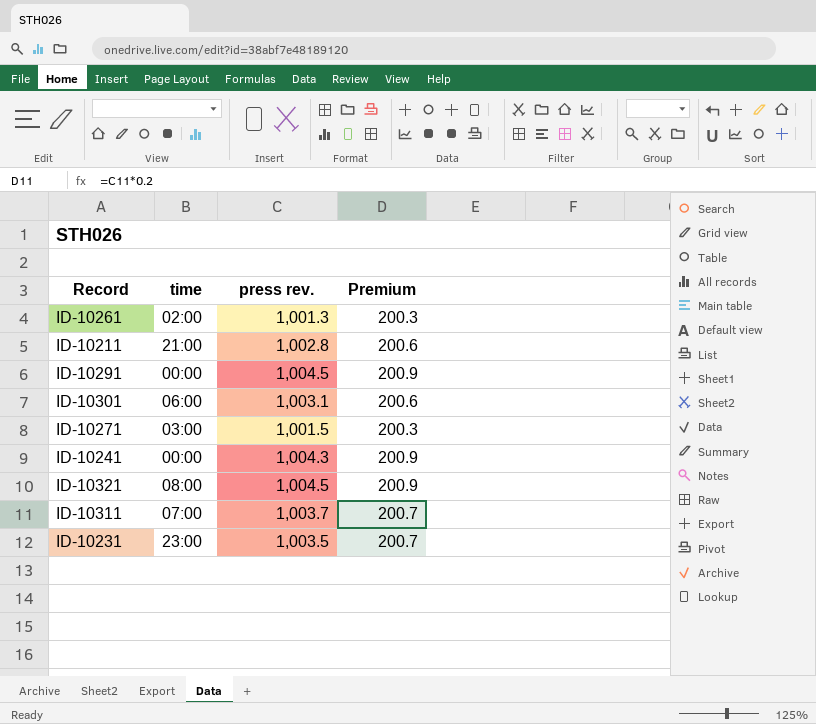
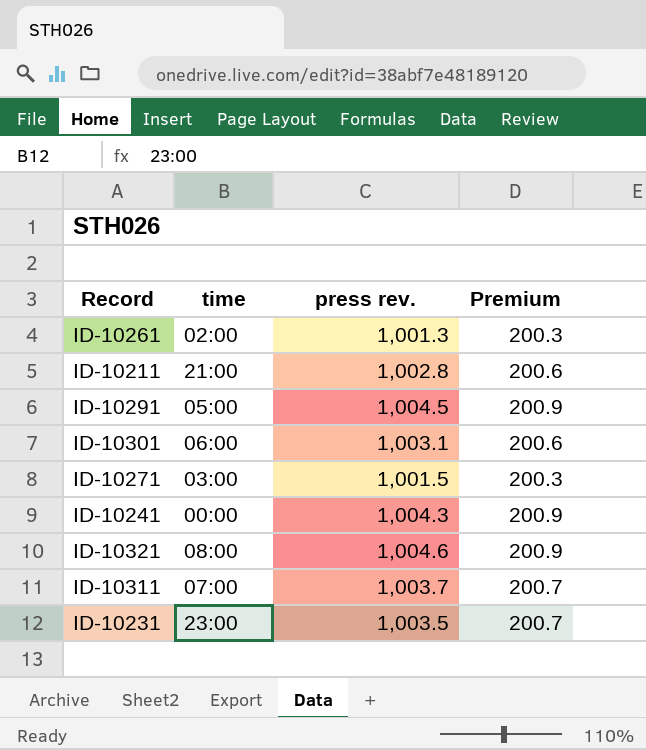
ID-10291 | time: 00:00 -> 05:00
ID-10321 | press rev.: 1,004.5 -> 1,004.6

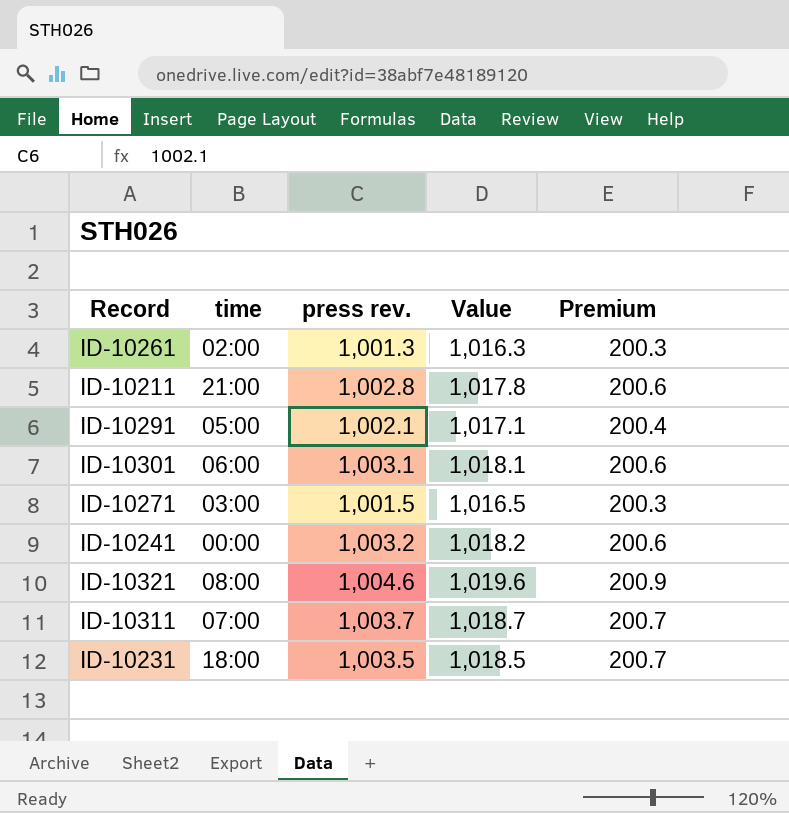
column Value | formula: none -> [press rev.] + 15
ID-10291 | press rev.: 1,004.5 -> 1,002.1
ID-10291 | Premium: 200.9 -> 200.4
ID-10241 | press rev.: 1,004.3 -> 1,003.2
ID-10241 | Premium: 200.9 -> 200.6
ID-10231 | time: 23:00 -> 18:00

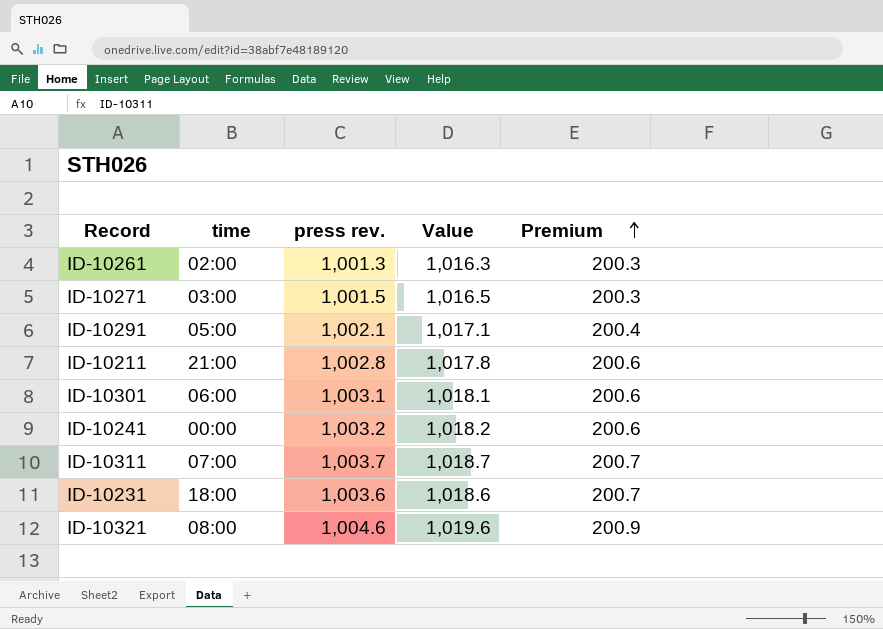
row order: none -> Premium ascending
ID-10231 | press rev.: 1,003.5 -> 1,003.6
ID-10231 | Value: 1,018.5 -> 1,018.6

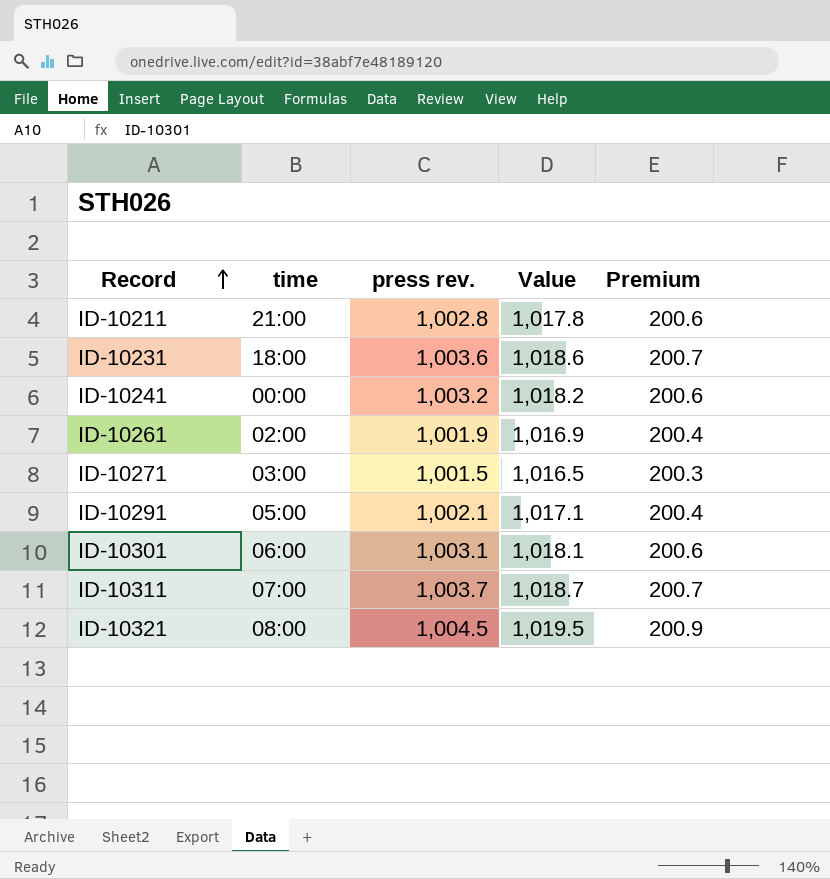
row order: Premium ascending -> Record ascending
ID-10261 | press rev.: 1,001.3 -> 1,001.9
ID-10261 | Value: 1,016.3 -> 1,016.9
ID-10261 | Premium: 200.3 -> 200.4
ID-10321 | press rev.: 1,004.6 -> 1,004.5
ID-10321 | Value: 1,019.6 -> 1,019.5

